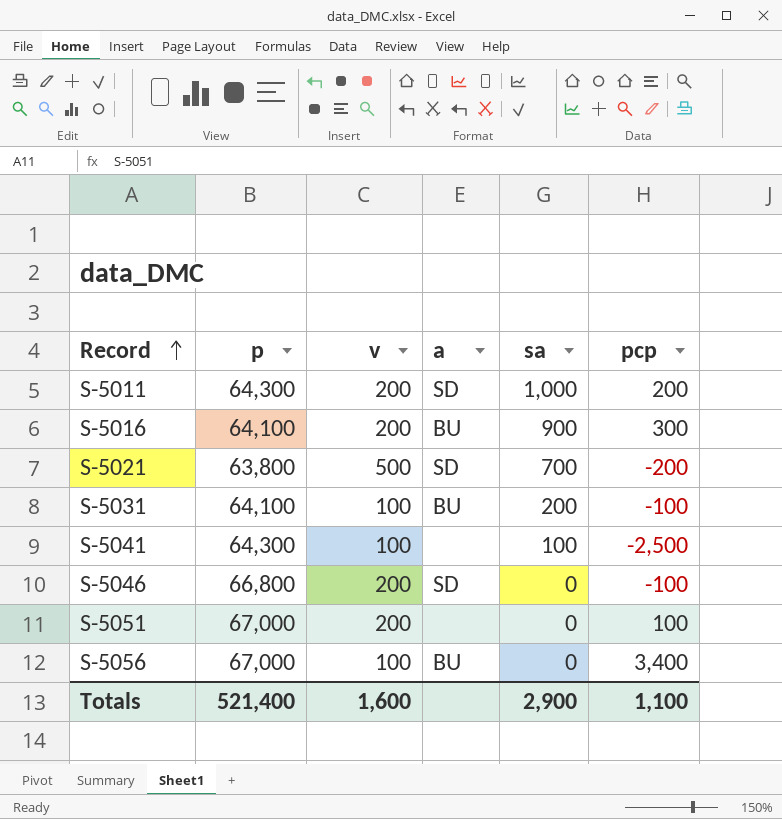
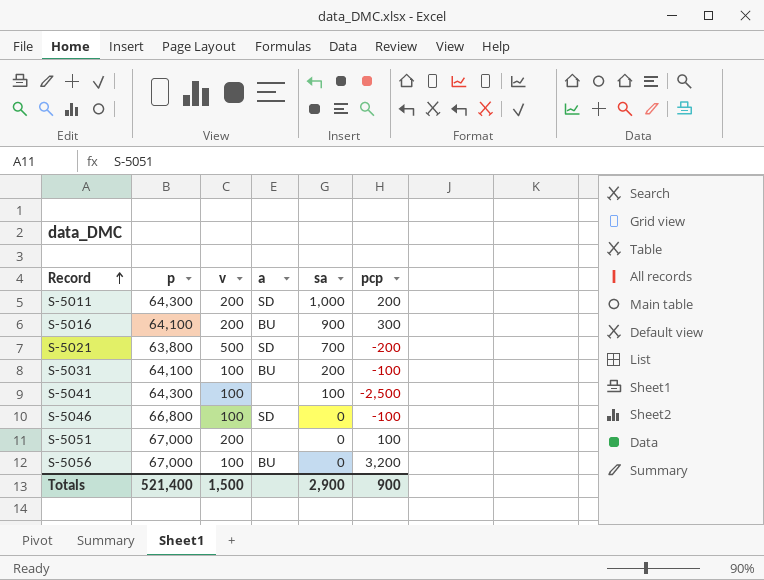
S-5046 | v: 200 -> 100
S-5056 | pcp: 3,400 -> 3,200
Totals | v: 1,600 -> 1,500
Totals | pcp: 1,100 -> 900

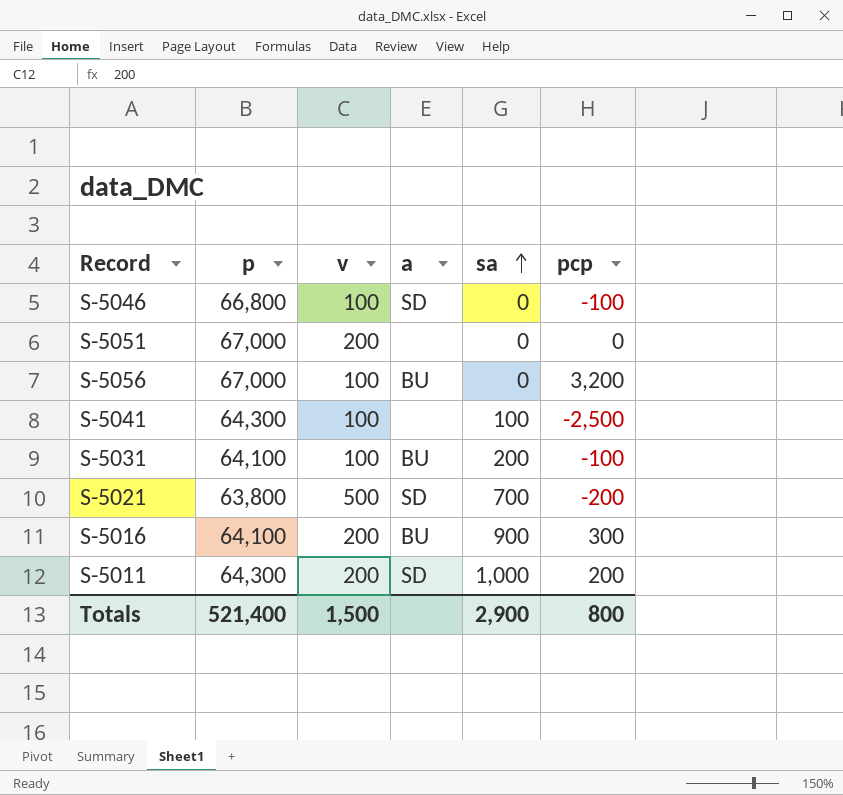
row order: Record ascending -> sa ascending
S-5051 | pcp: 100 -> 0
Totals | pcp: 900 -> 800

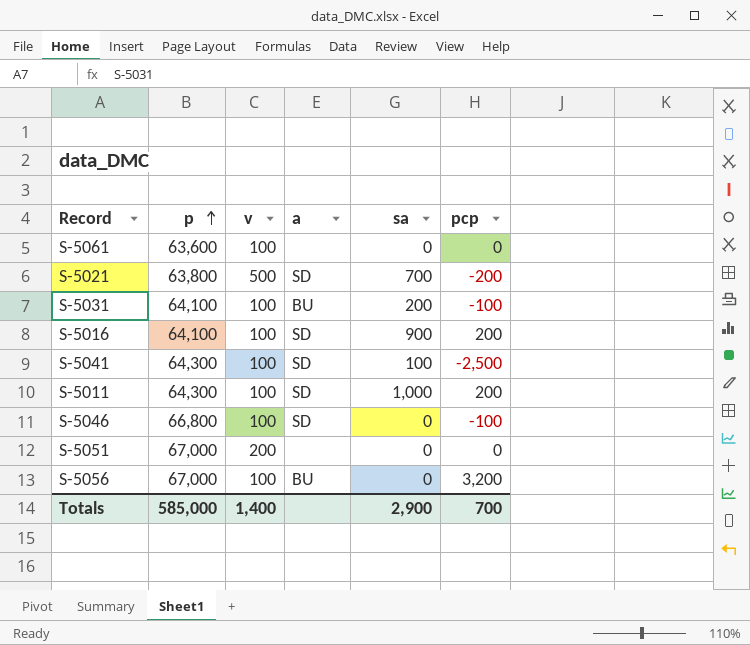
row order: sa ascending -> p ascending
row S-5061: none -> 63,600 | 100 | none | 0 | 0
S-5016 | v: 200 -> 100
S-5016 | a: BU -> SD
S-5016 | pcp: 300 -> 200
S-5041 | a: none -> SD
S-5011 | v: 200 -> 100
Totals | p: 521,400 -> 585,000
Totals | v: 1,500 -> 1,400
Totals | pcp: 800 -> 700

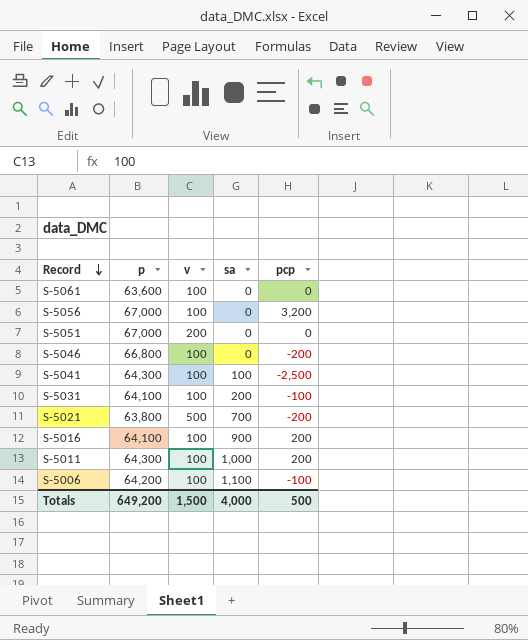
row order: p ascending -> Record descending
column a | position: 4 -> none
S-5046 | pcp: -100 -> -200
row S-5006: none -> 64,200 | 100 | 1,100 | -100
Totals | p: 585,000 -> 649,200
Totals | v: 1,400 -> 1,500
Totals | sa: 2,900 -> 4,000
Totals | pcp: 700 -> 500

